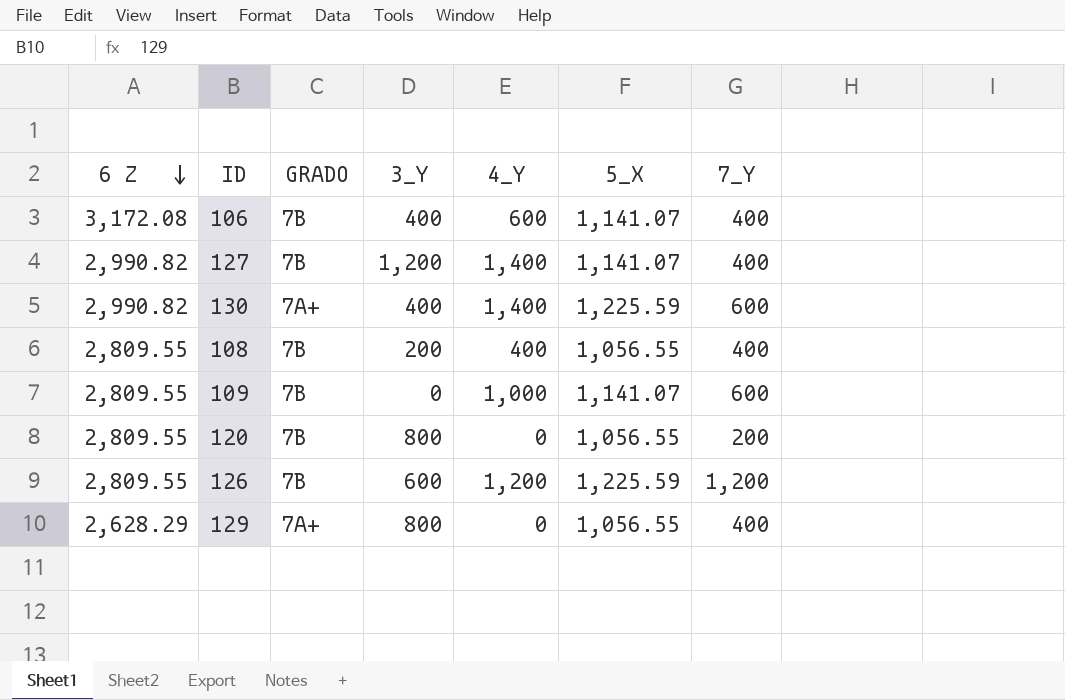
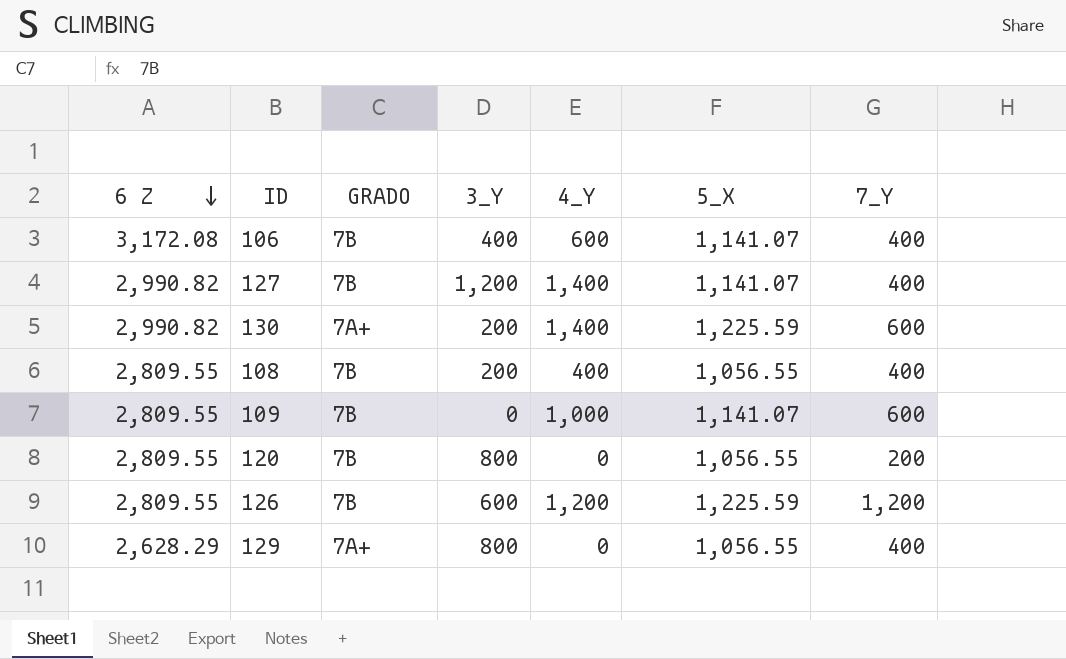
130 | 3_Y: 400 -> 200

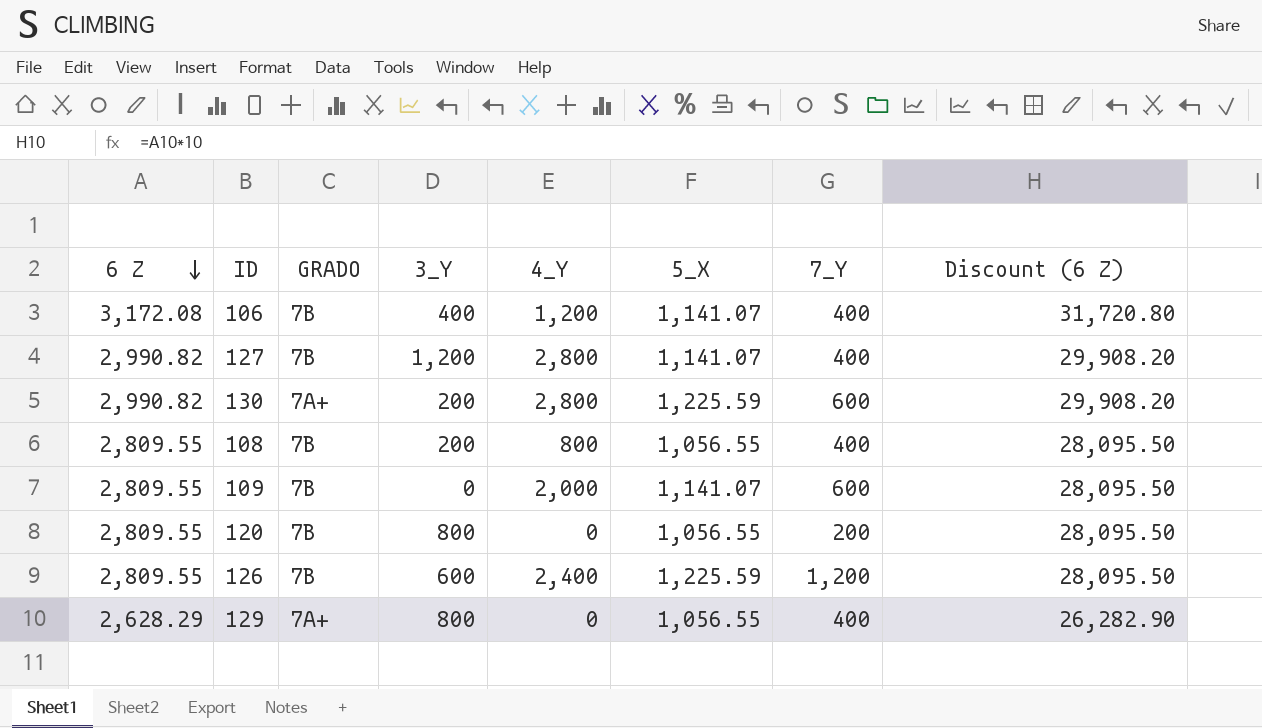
column Discount (6 Z) | formula: none -> [6 Z] * 10
106 | 4_Y: 600 -> 1,200
127 | 4_Y: 1,400 -> 2,800
130 | 4_Y: 1,400 -> 2,800
108 | 4_Y: 400 -> 800
109 | 4_Y: 1,000 -> 2,000
126 | 4_Y: 1,200 -> 2,400

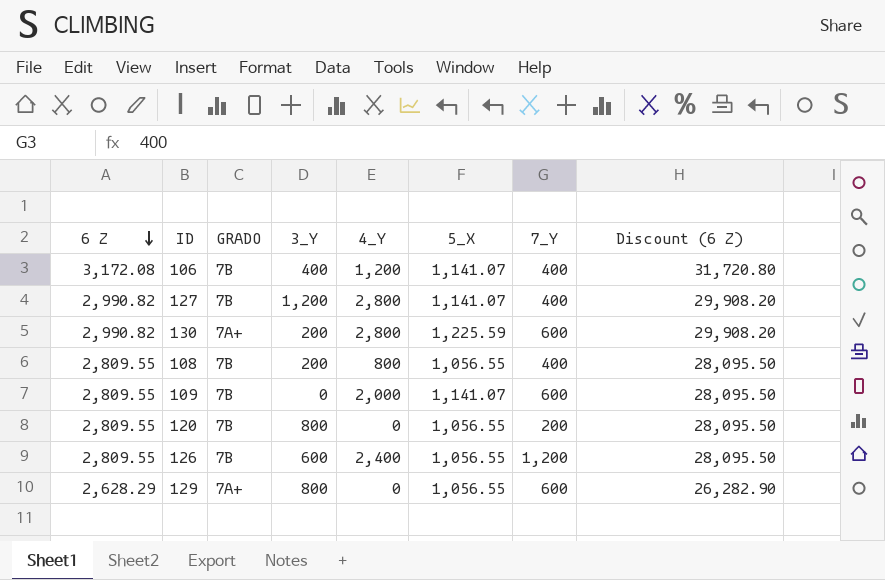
126 | 5_X: 1,225.59 -> 1,056.55
129 | 7_Y: 400 -> 600

